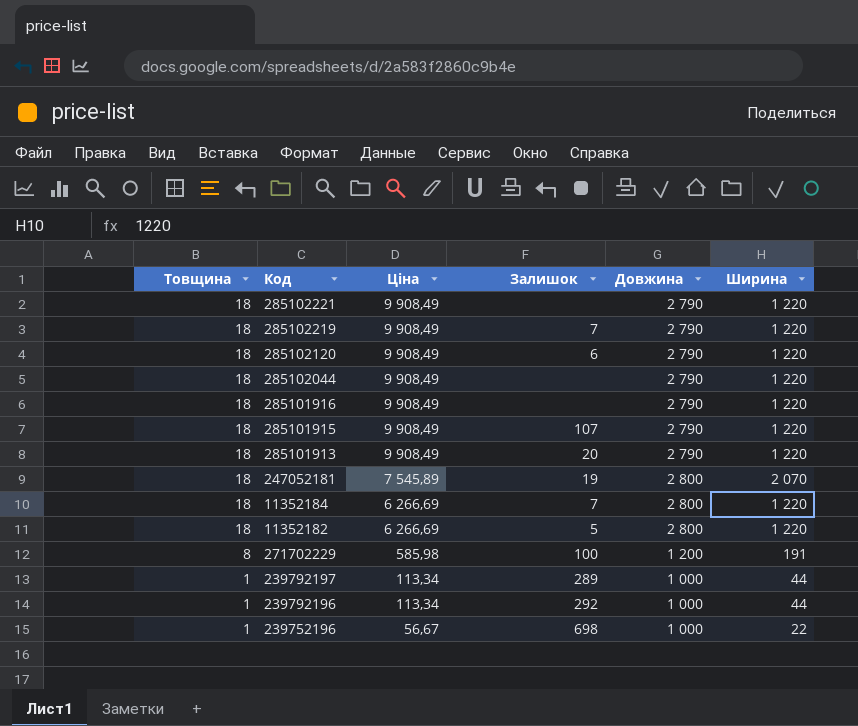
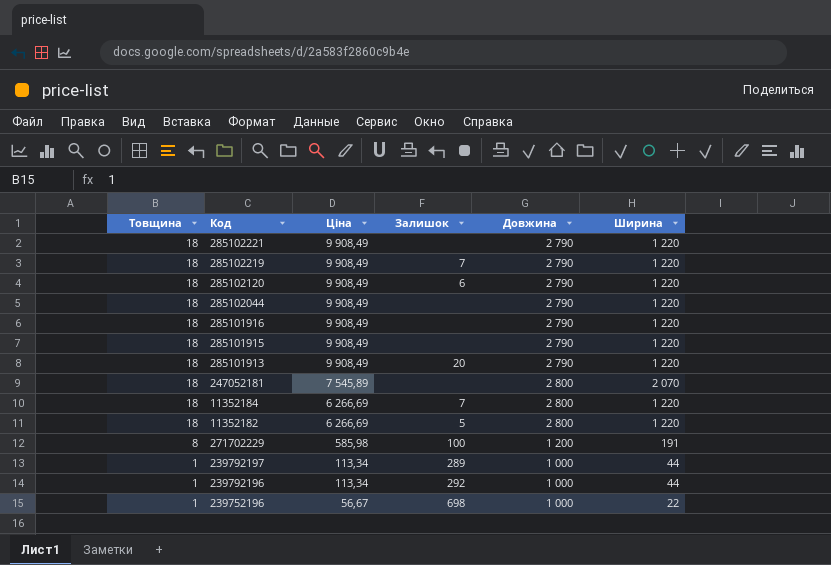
285101915 | Залишок: 107 -> none
247052181 | Залишок: 19 -> none

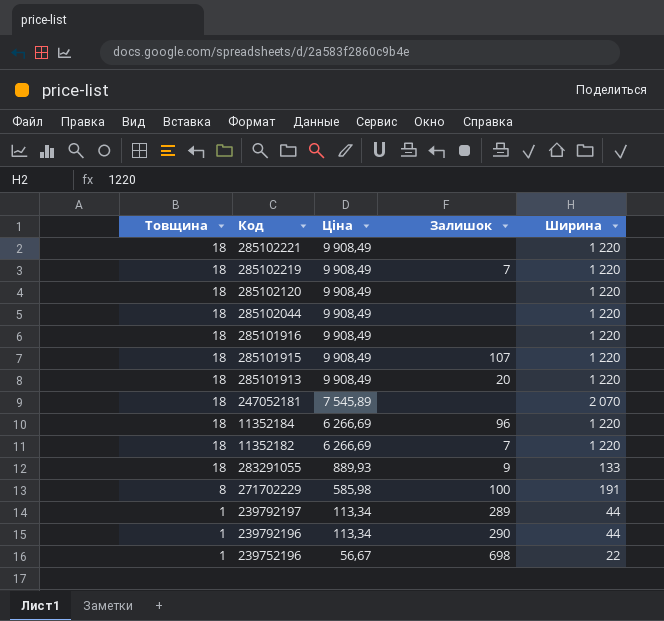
column Довжина | position: 5 -> none
285102120 | Залишок: 6 -> none
285101915 | Залишок: none -> 107
11352184 | Залишок: 7 -> 96
11352182 | Залишок: 5 -> 7
row 283291055: none -> 18 | 889,93 | 9 | 133
239792196 | Залишок: 292 -> 290

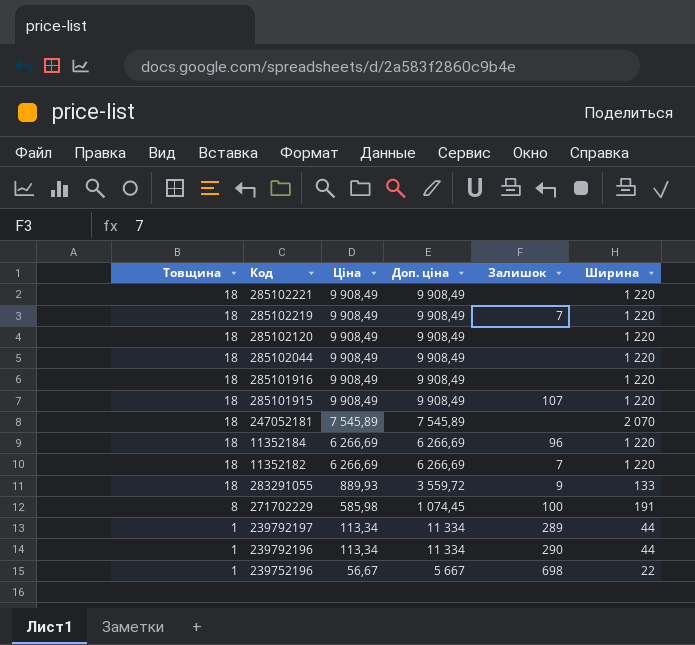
column Доп. ціна | position: none -> 4
row 285101913: 18 | 9 908,49 | 20 | 1 220 -> none

